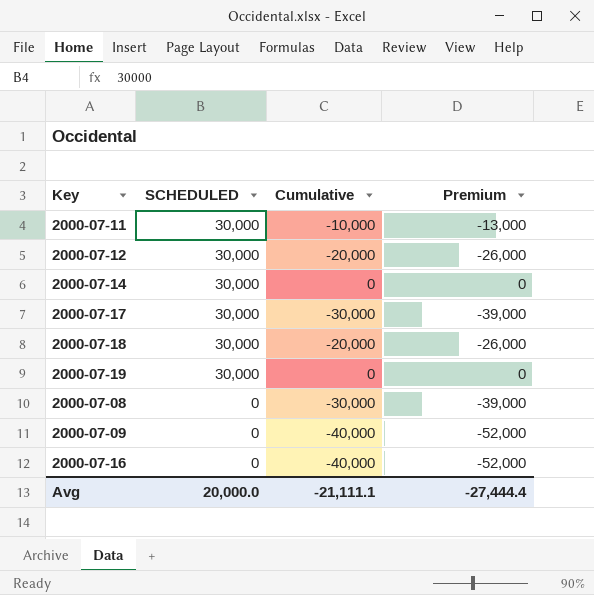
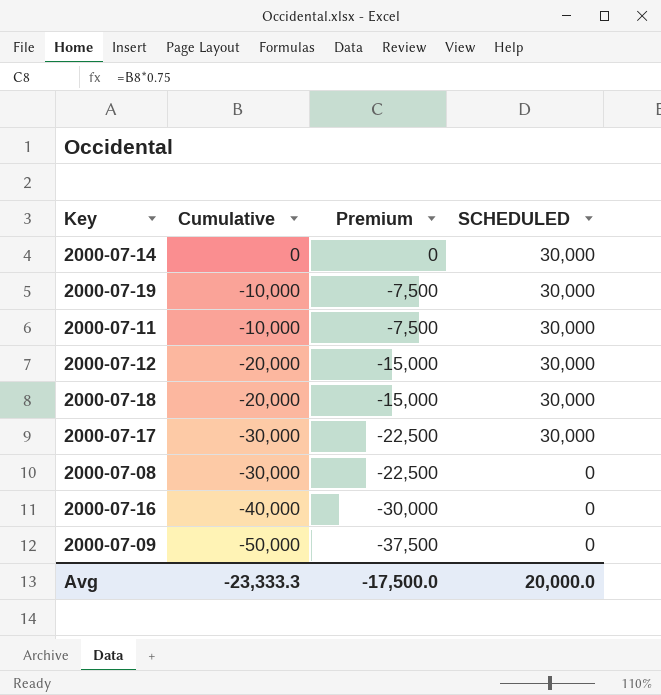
row order: SCHEDULED descending -> Cumulative descending
column Premium | formula: [Cumulative] * 1.3 -> [Cumulative] * 0.75
column SCHEDULED | position: 2 -> 4
2000-07-19 | Cumulative: 0 -> -10,000
2000-07-09 | Cumulative: -40,000 -> -50,000
Avg | Cumulative: -21,111.1 -> -23,333.3
Avg | Premium: -27,444.4 -> -17,500.0

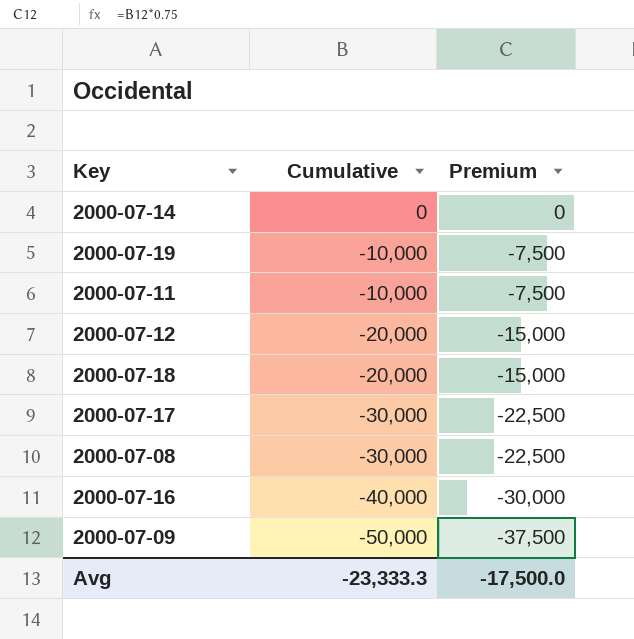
column SCHEDULED | position: 4 -> none

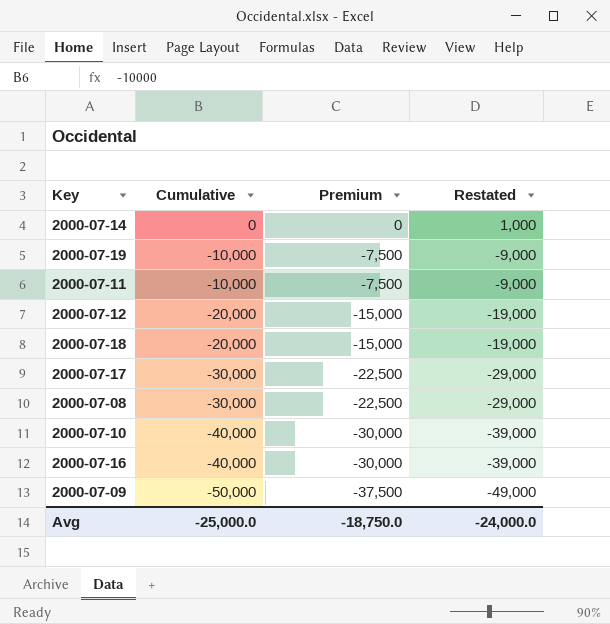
column Restated | formula: none -> [Cumulative] + 1000
row 2000-07-10: none -> -40,000 | -30,000 | -39,000
Avg | Cumulative: -23,333.3 -> -25,000.0
Avg | Premium: -17,500.0 -> -18,750.0

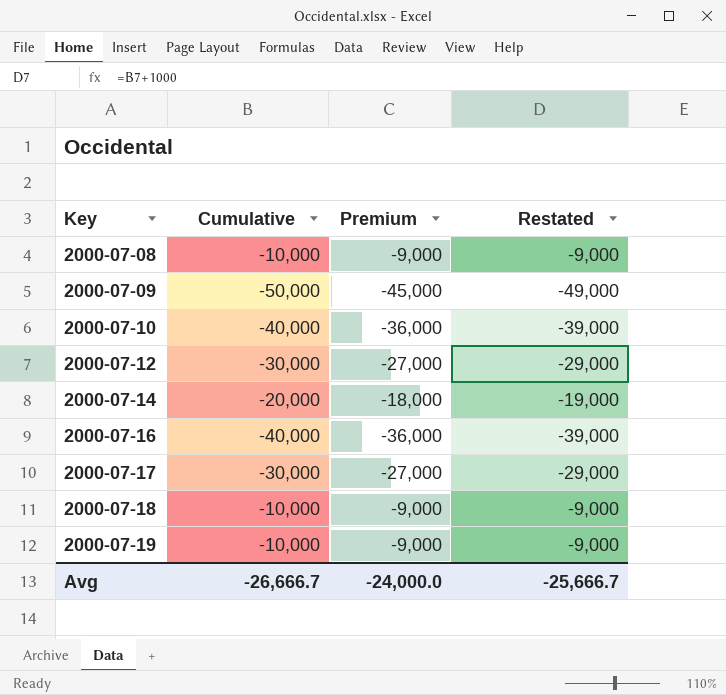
row order: Cumulative descending -> Key ascending
column Premium | formula: [Cumulative] * 0.75 -> [Cumulative] * 0.9
row 2000-07-11: -10,000 | -7,500 | -9,000 -> none
2000-07-08 | Cumulative: -30,000 -> -10,000
2000-07-08 | Restated: -29,000 -> -9,000
2000-07-12 | Cumulative: -20,000 -> -30,000
2000-07-12 | Restated: -19,000 -> -29,000
2000-07-14 | Cumulative: 0 -> -20,000
2000-07-14 | Restated: 1,000 -> -19,000
2000-07-18 | Cumulative: -20,000 -> -10,000
2000-07-18 | Restated: -19,000 -> -9,000
Avg | Cumulative: -25,000.0 -> -26,666.7
Avg | Premium: -18,750.0 -> -24,000.0
Avg | Restated: -24,000.0 -> -25,666.7

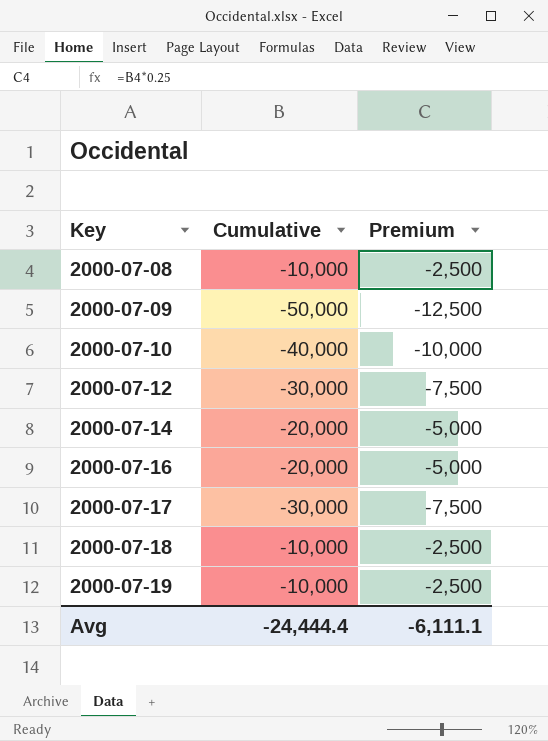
column Restated | formula: [Cumulative] + 1000 -> none
column Premium | formula: [Cumulative] * 0.9 -> [Cumulative] * 0.25
2000-07-16 | Cumulative: -40,000 -> -20,000
Avg | Cumulative: -26,666.7 -> -24,444.4
Avg | Premium: -24,000.0 -> -6,111.1

